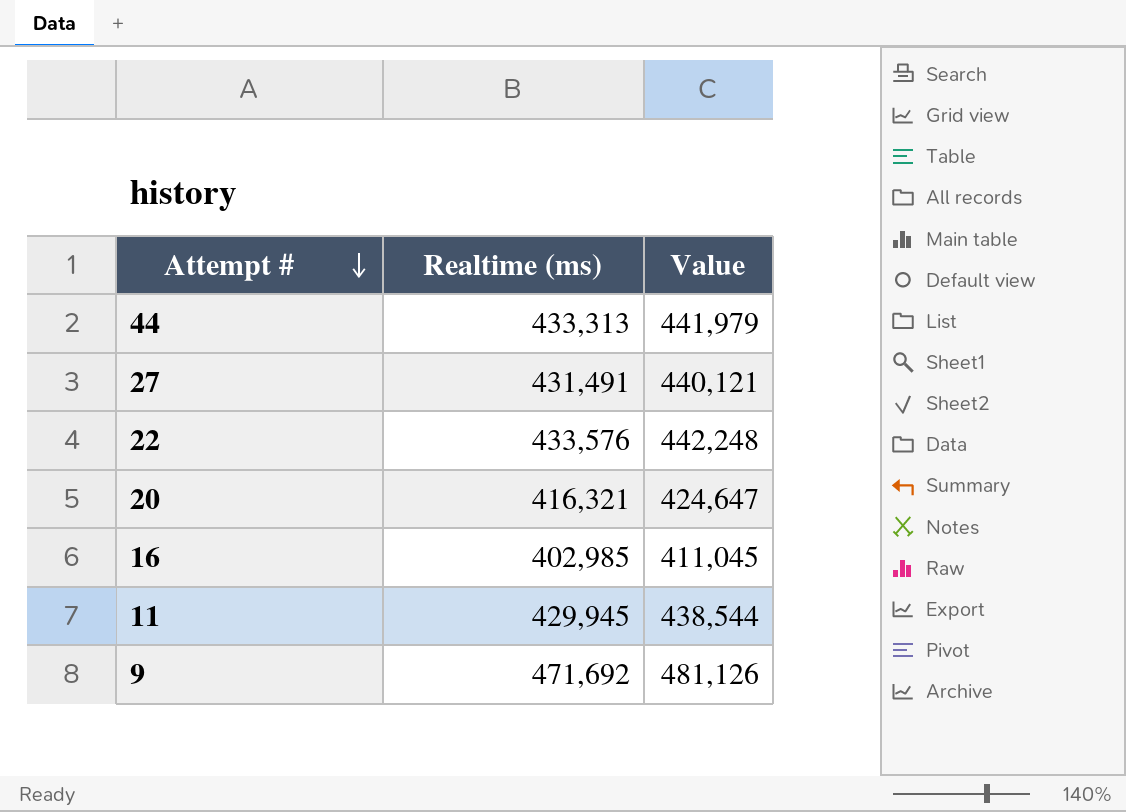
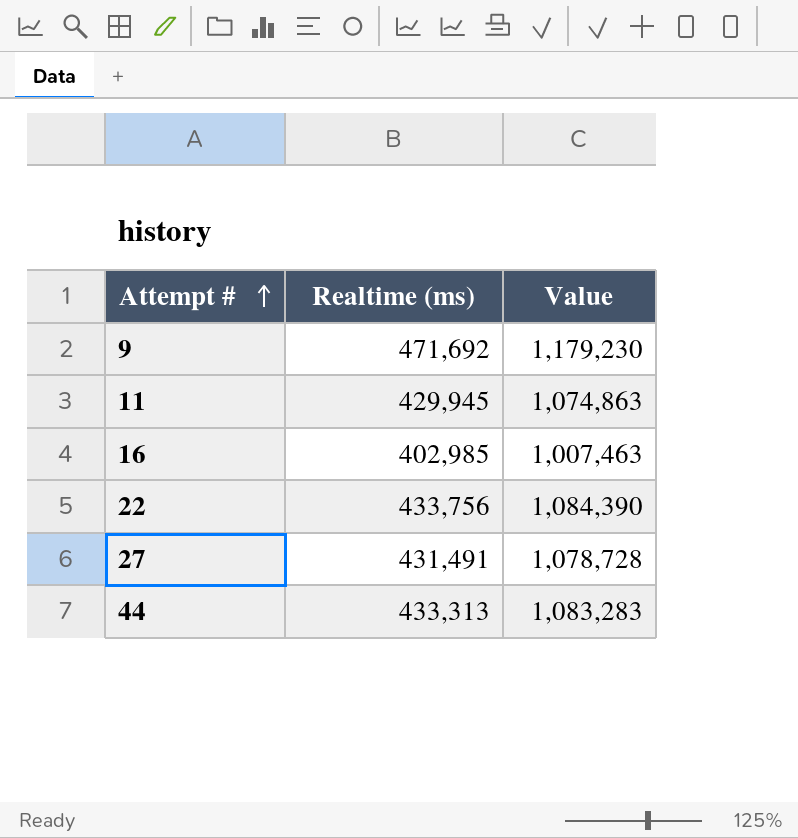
row order: Attempt # descending -> Attempt # ascending
column Value | formula: [Realtime (ms)] * 1.02 -> [Realtime (ms)] * 2.5
row 20: 416,321 | 424,647 -> none
22 | Realtime (ms): 433,576 -> 433,756

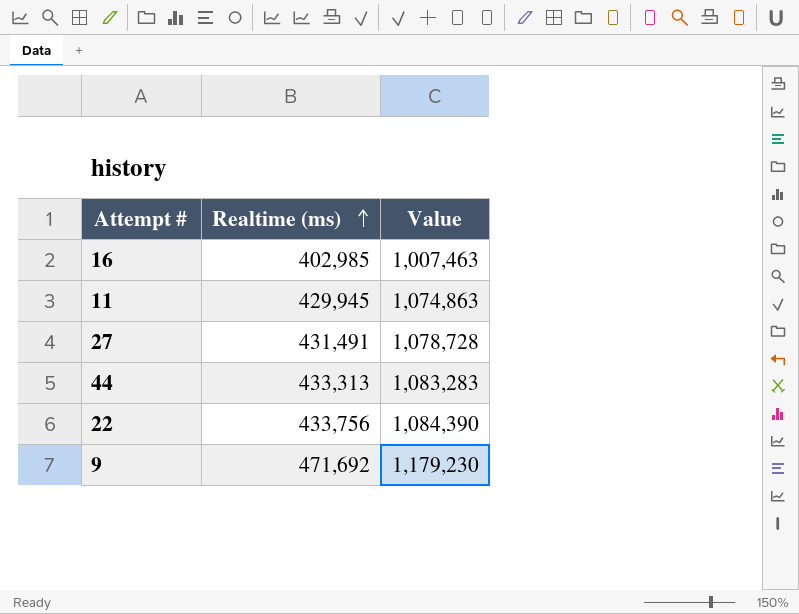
row order: Attempt # ascending -> Realtime (ms) ascending

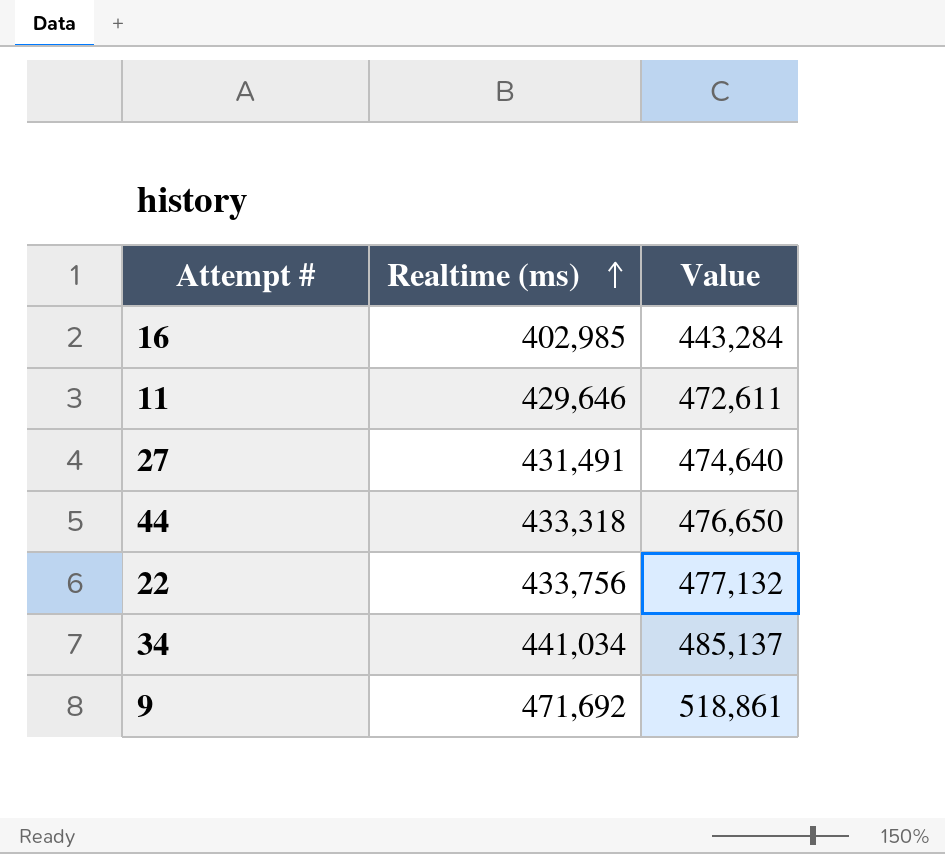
column Value | formula: [Realtime (ms)] * 2.5 -> [Realtime (ms)] * 1.1
11 | Realtime (ms): 429,945 -> 429,646
44 | Realtime (ms): 433,313 -> 433,318
row 34: none -> 441,034 | 485,137

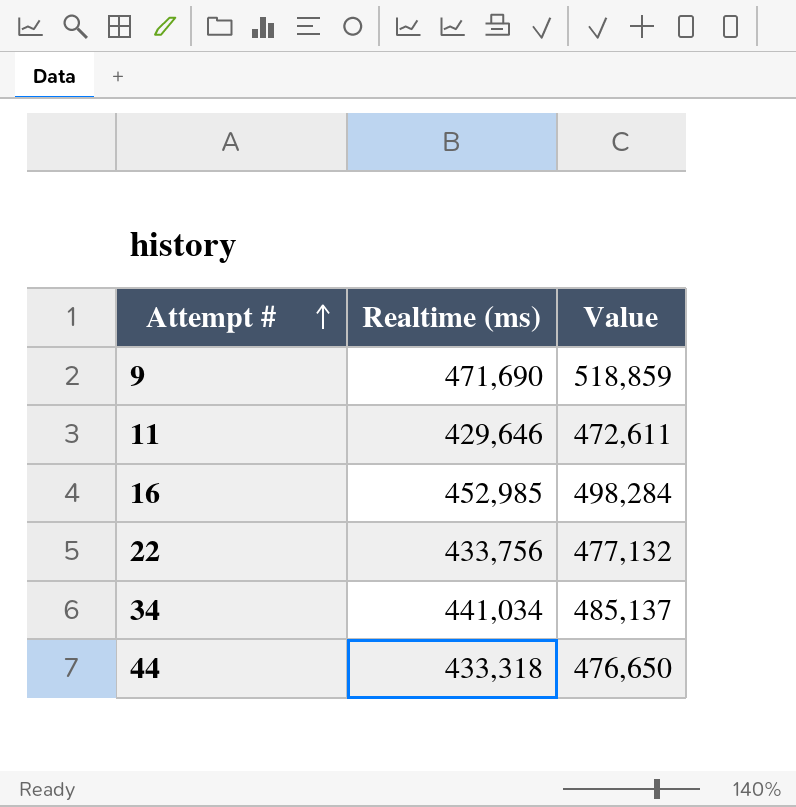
row order: Realtime (ms) ascending -> Attempt # ascending
row 27: 431,491 | 474,640 -> none
9 | Realtime (ms): 471,692 -> 471,690
9 | Value: 518,861 -> 518,859
16 | Realtime (ms): 402,985 -> 452,985
16 | Value: 443,284 -> 498,284

